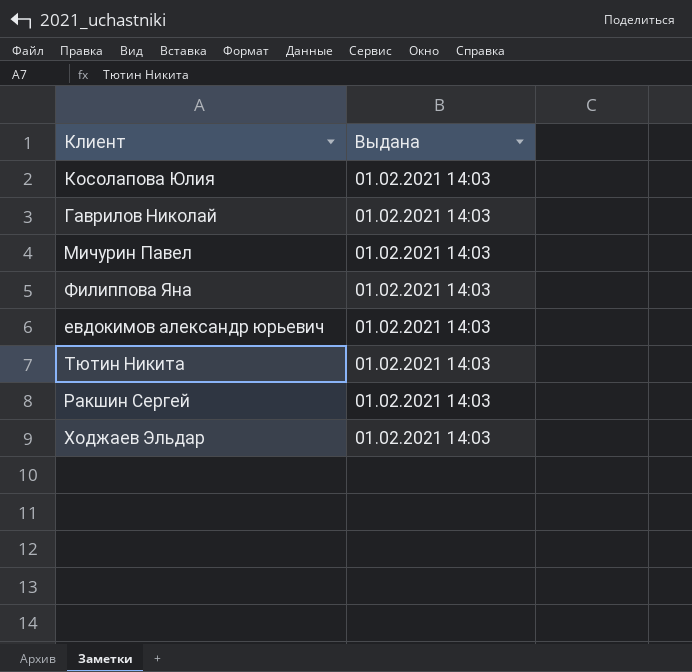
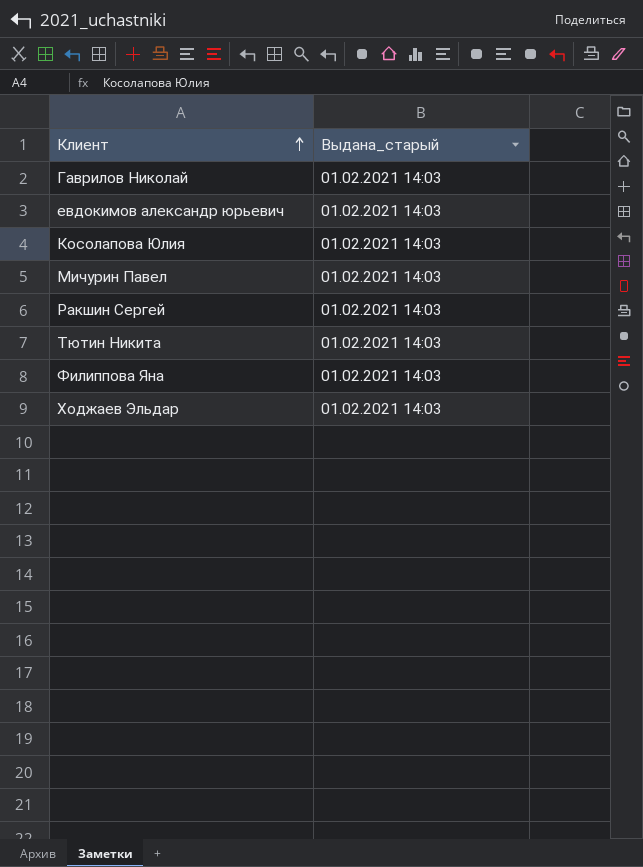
row order: none -> Клиент ascending
column name: Выдана -> Выдана_старый

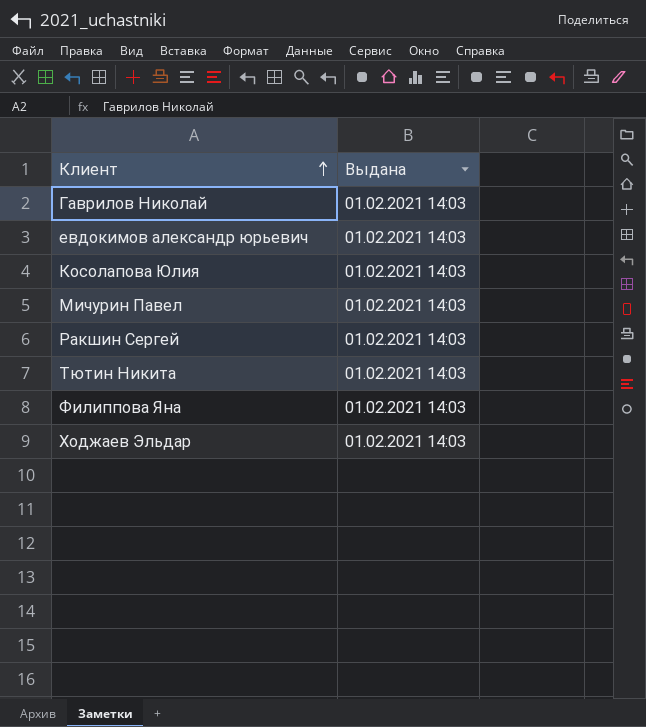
column name: Выдана_старый -> Выдана

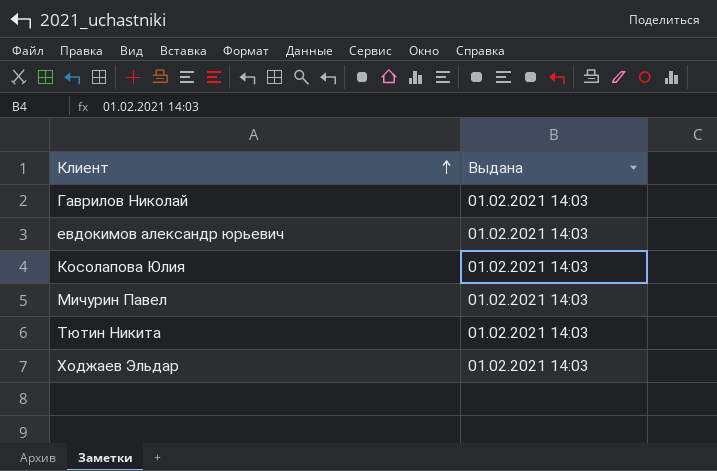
row Ракшин Сергей: 01.02.2021 14:03 -> none
row Филиппова Яна: 01.02.2021 14:03 -> none

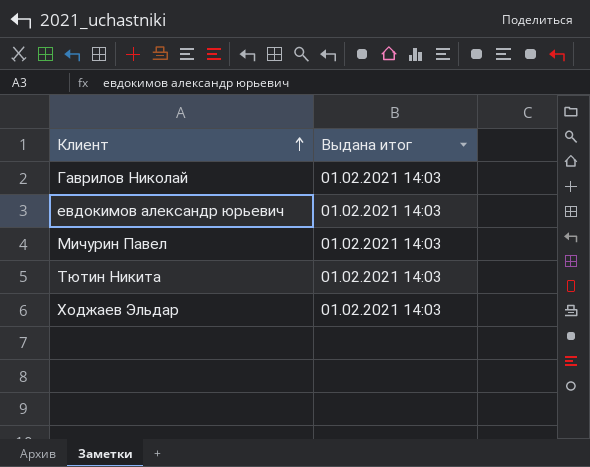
column name: Выдана -> Выдана итог
row Косолапова Юлия: 01.02.2021 14:03 -> none

